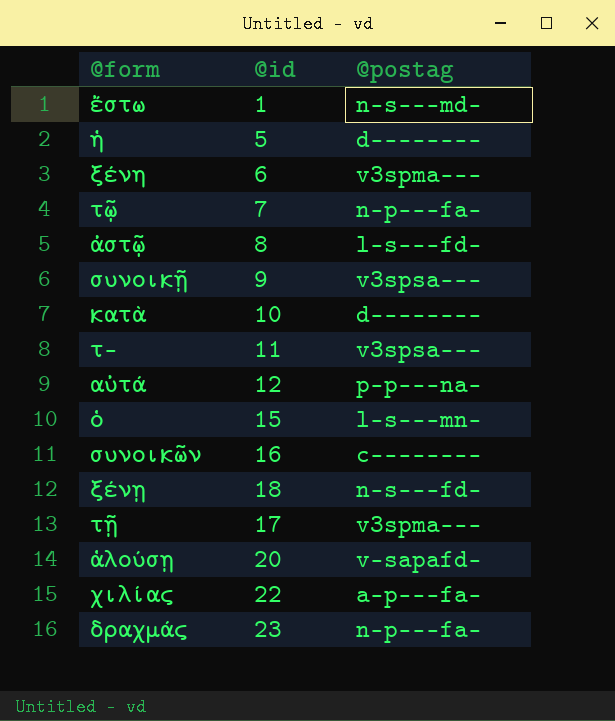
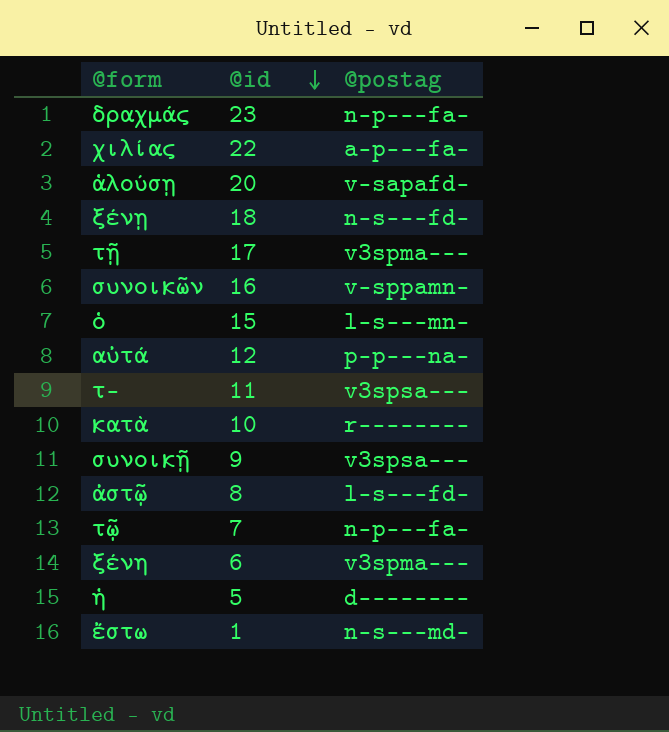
row order: none -> @id descending
συνοικῶν | @postag: c-------- -> v-sppamn-
κατὰ | @postag: d-------- -> r--------

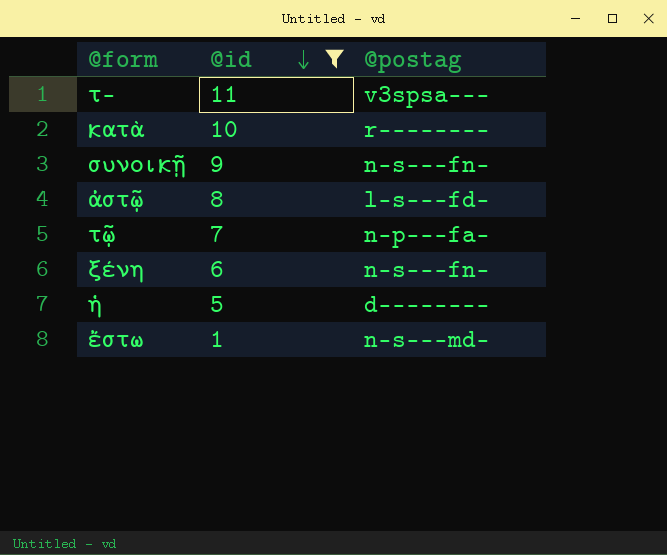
filter: none -> @id <= 11
συνοικῇ | @postag: v3spsa--- -> n-s---fn-
ξένη | @postag: v3spma--- -> n-s---fn-

